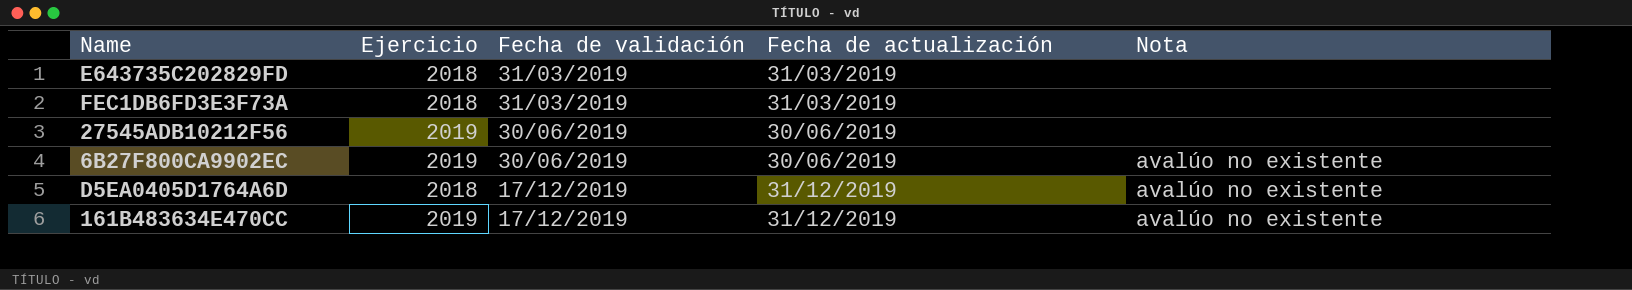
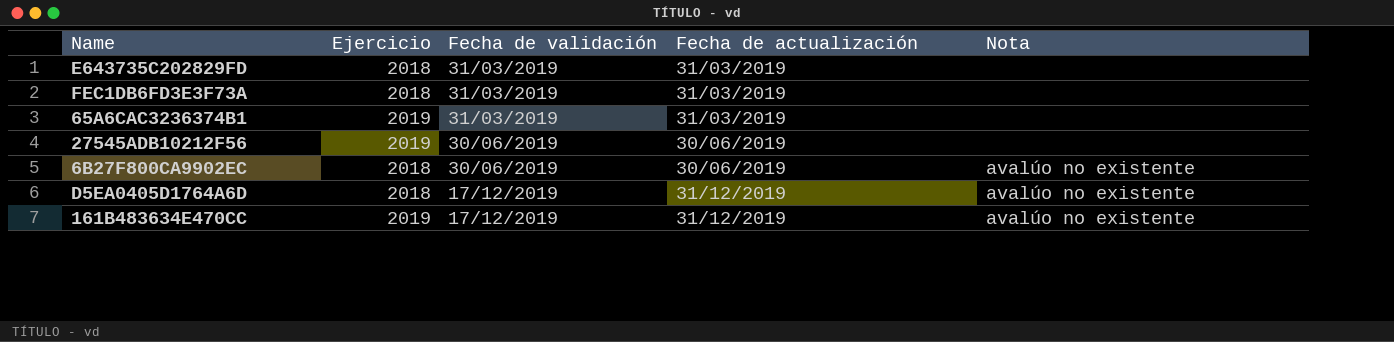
row 65A6CAC3236374B1: none -> 2019 | 31/03/2019 | 31/03/2019 | none
6B27F800CA9902EC | Ejercicio: 2019 -> 2018

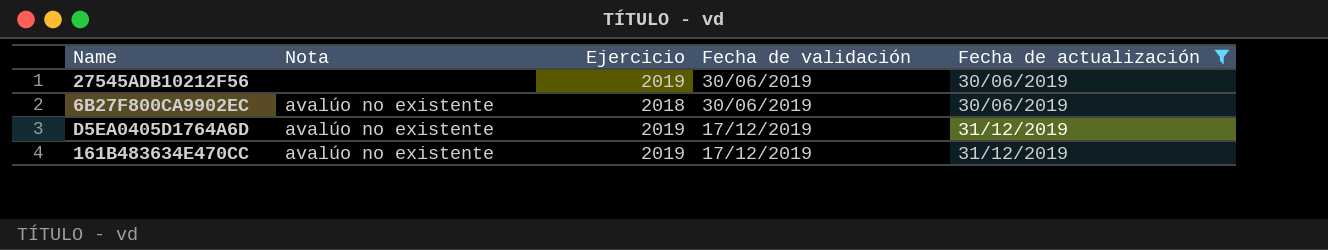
filter: none -> Fecha de actualización != 31/03/2019
column Nota | position: 5 -> 2
D5EA0405D1764A6D | Ejercicio: 2018 -> 2019

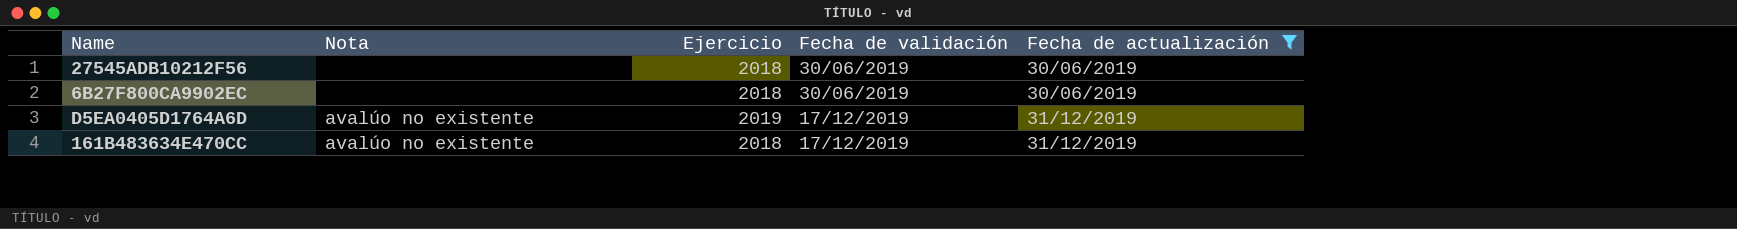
27545ADB10212F56 | Ejercicio: 2019 -> 2018
6B27F800CA9902EC | Nota: avalúo no existente -> none
161B483634E470CC | Ejercicio: 2019 -> 2018

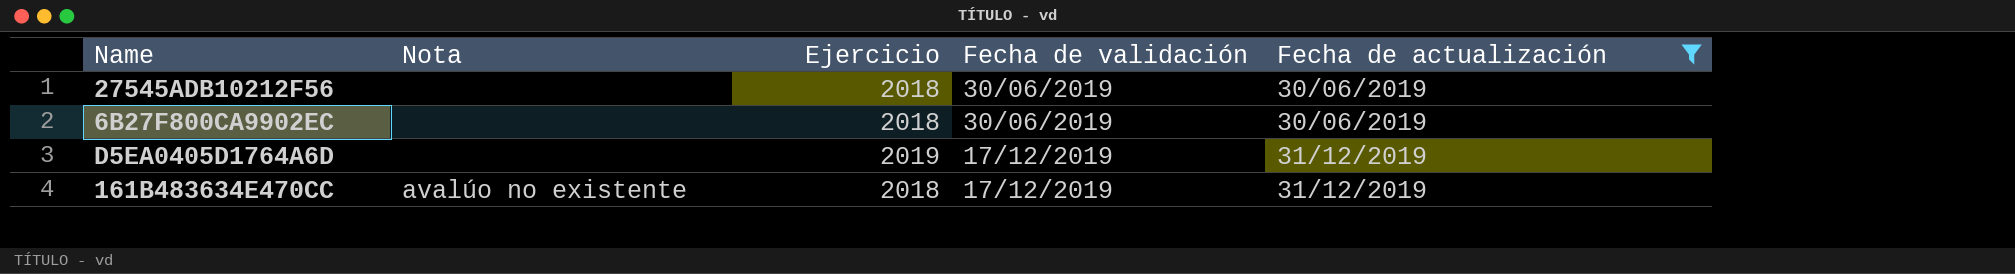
D5EA0405D1764A6D | Nota: avalúo no existente -> none

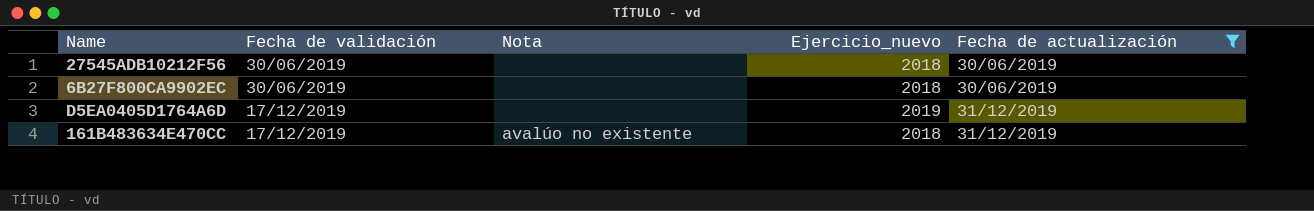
column Fecha de validación | position: 4 -> 2
column name: Ejercicio -> Ejercicio_nuevo

